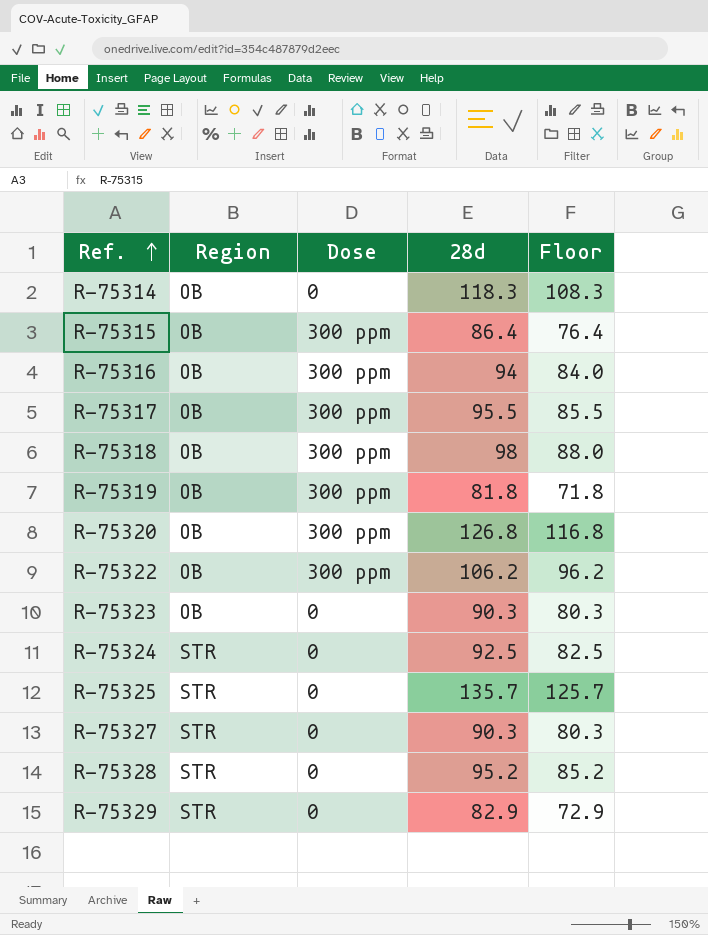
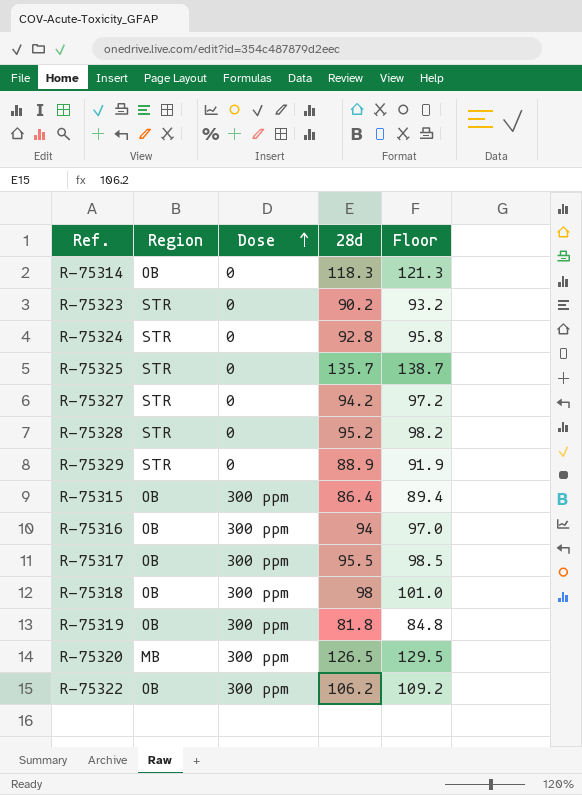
row order: Ref. ascending -> Dose ascending
column Floor | formula: [28d] - 10 -> [28d] + 3
R-75323 | Region: OB -> STR
R-75323 | 28d: 90.3 -> 90.2
R-75324 | 28d: 92.5 -> 92.8
R-75327 | 28d: 90.3 -> 94.2
R-75329 | 28d: 82.9 -> 88.9
R-75320 | Region: OB -> MB
R-75320 | 28d: 126.8 -> 126.5

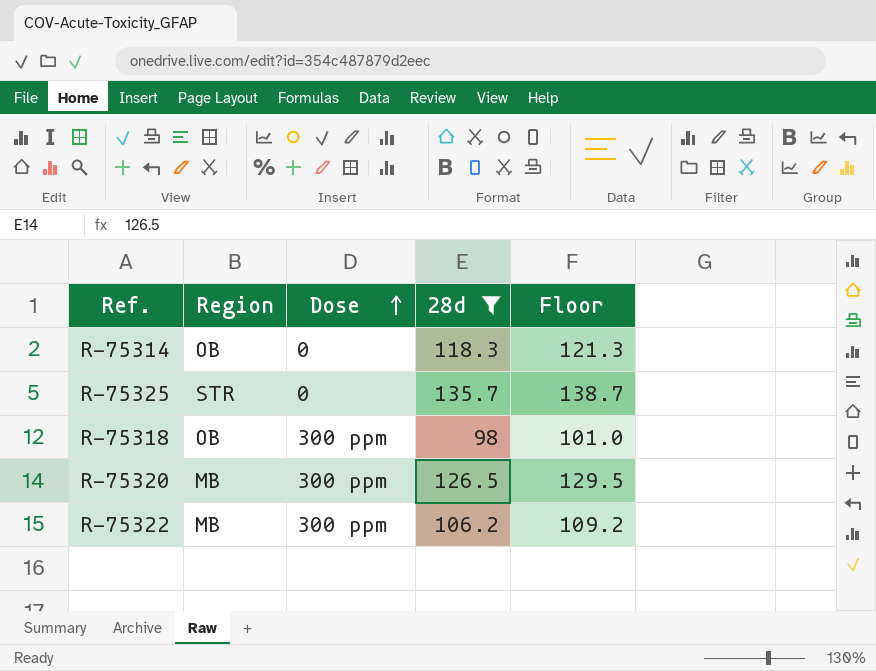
filter: none -> 28d >= 98
R-75322 | Region: OB -> MB

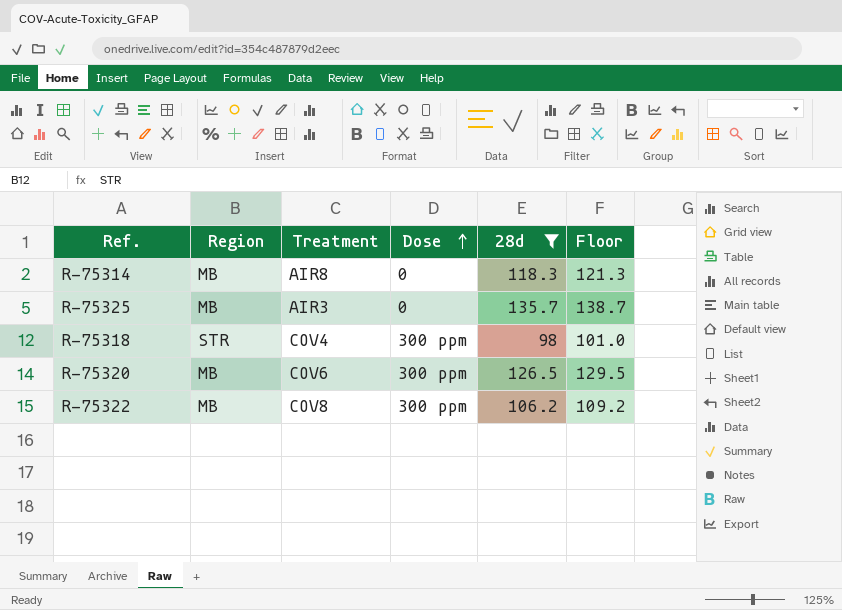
column Treatment | position: none -> 3
R-75314 | Region: OB -> MB
R-75325 | Region: STR -> MB
R-75318 | Region: OB -> STR

